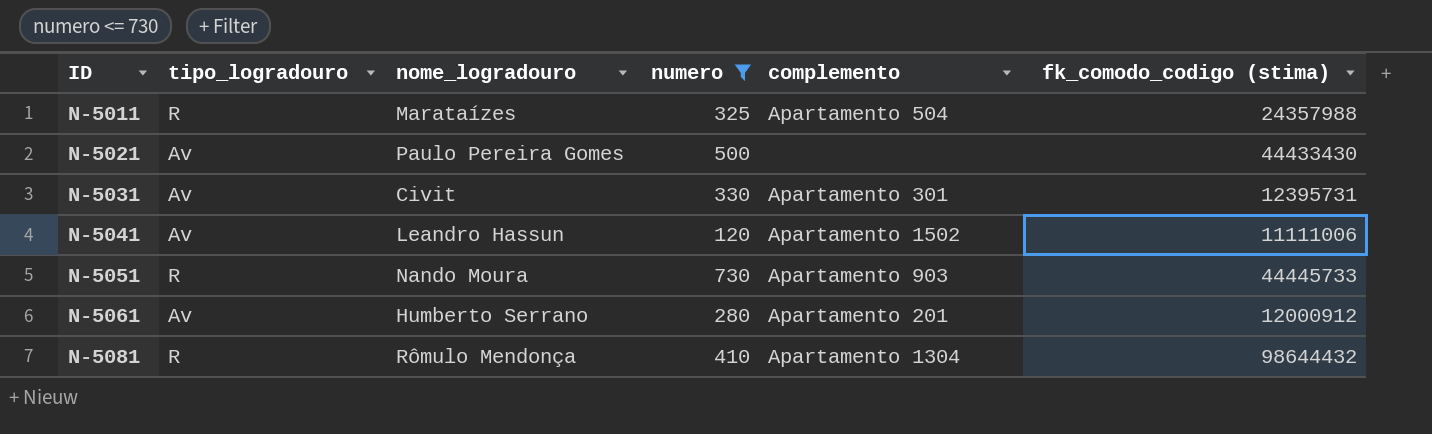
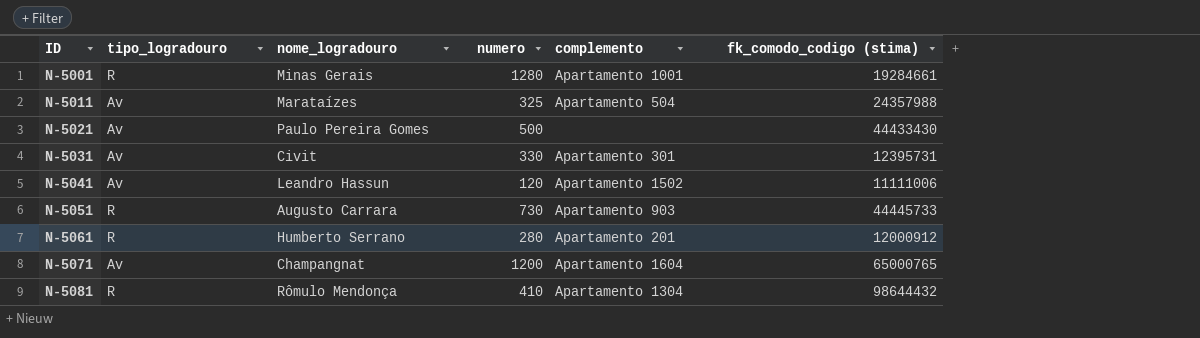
filter: numero <= 730 -> none
N-5011 | tipo_logradouro: R -> Av
N-5051 | nome_logradouro: Nando Moura -> Augusto Carrara
N-5061 | tipo_logradouro: Av -> R

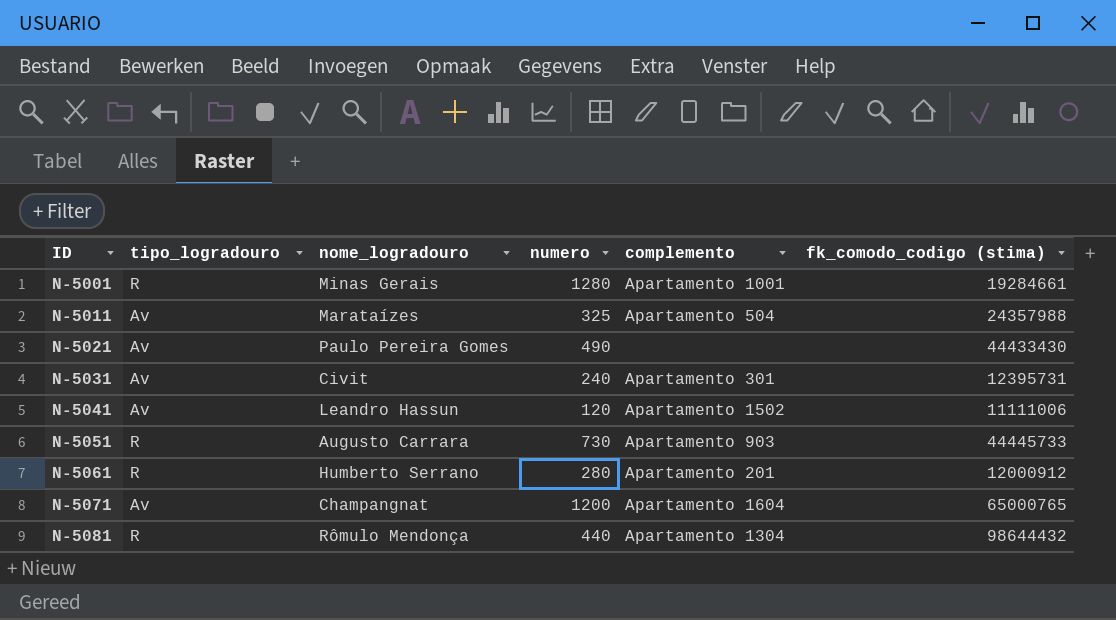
N-5021 | numero: 500 -> 490
N-5031 | numero: 330 -> 240
N-5081 | numero: 410 -> 440

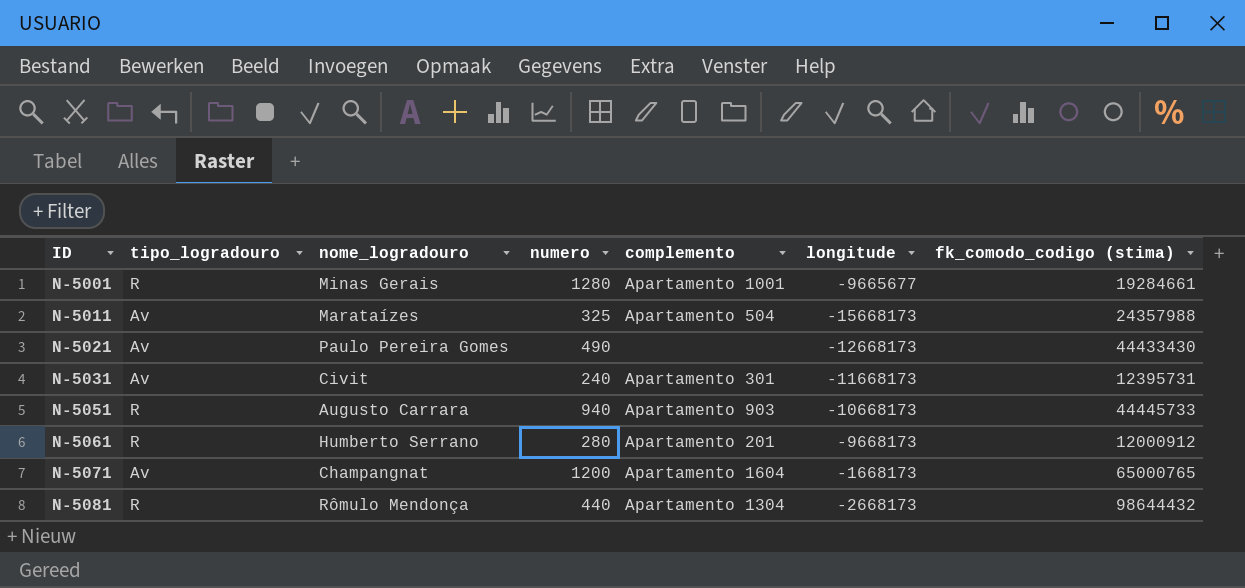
column longitude | position: none -> 6
row N-5041: Av | Leandro Hassun | 120 | Apartamento 1502 | 11111006 -> none
N-5051 | numero: 730 -> 940

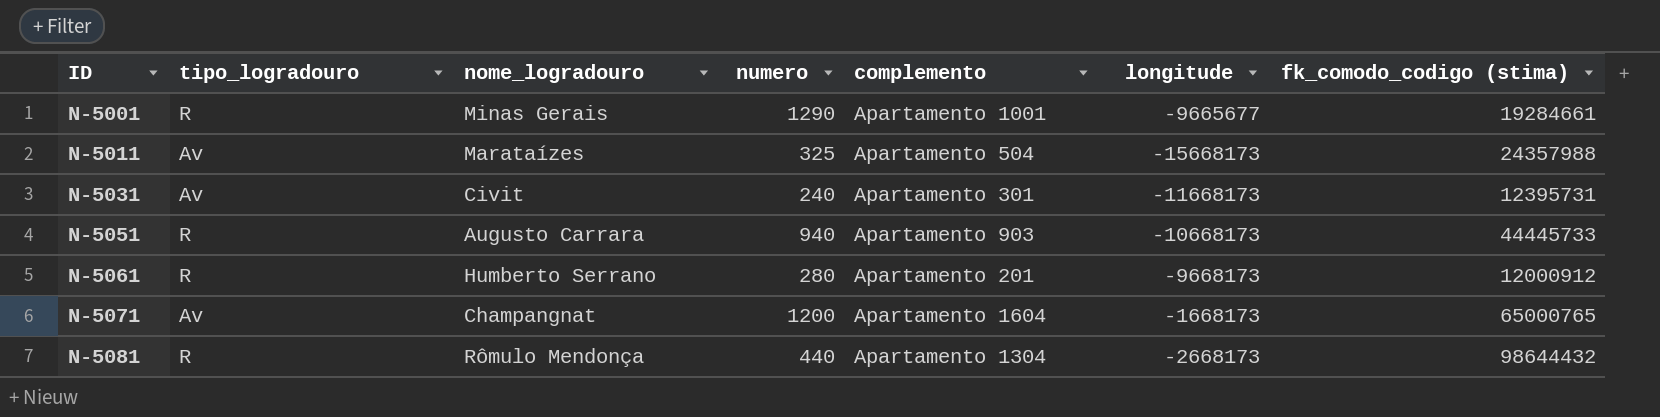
row N-5021: Av | Paulo Pereira Gomes | 490 | none | -12668173 | 44433430 -> none
N-5001 | numero: 1280 -> 1290

